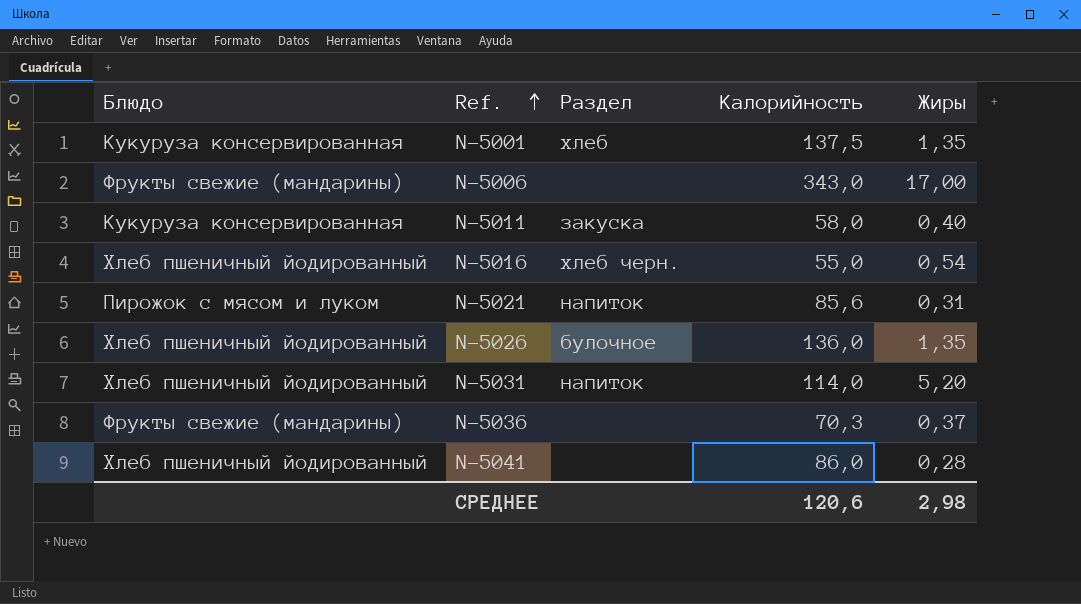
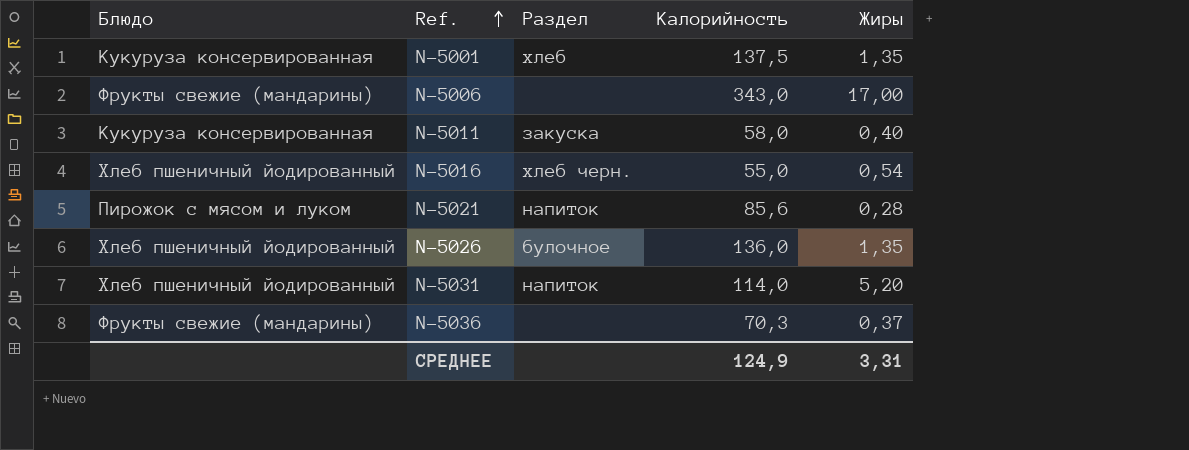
row N-5041: Хлеб пшеничный йодированный | none | 86,0 | 0,28 -> none
N-5021 | Жиры: 0,31 -> 0,28
СРЕДНЕЕ | Калорийность: 120,6 -> 124,9
СРЕДНЕЕ | Жиры: 2,98 -> 3,31

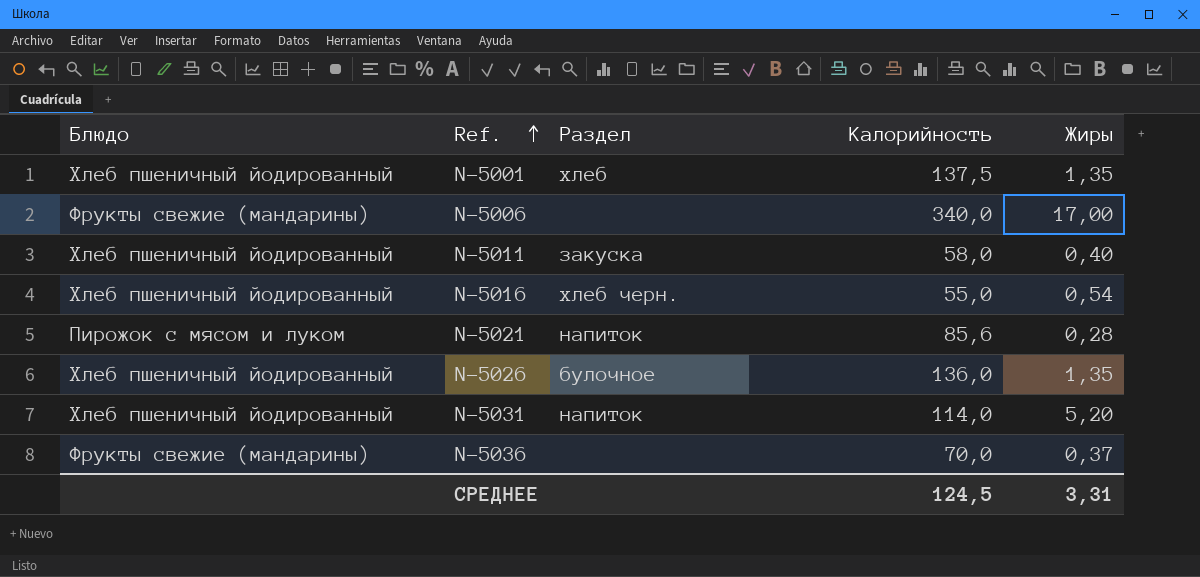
N-5001 | Блюдо: Кукуруза консервированная -> Хлеб пшеничный йодированный
N-5006 | Калорийность: 343,0 -> 340,0
N-5011 | Блюдо: Кукуруза консервированная -> Хлеб пшеничный йодированный
N-5036 | Калорийность: 70,3 -> 70,0
СРЕДНЕЕ | Калорийность: 124,9 -> 124,5

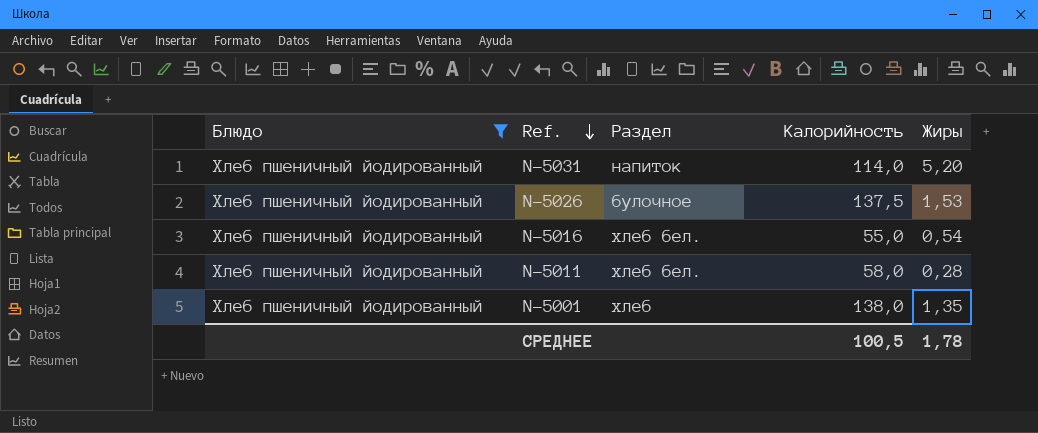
filter: none -> Блюдо = Хлеб пшеничный йодированный
row order: Ref. ascending -> Ref. descending
N-5026 | Калорийность: 136,0 -> 137,5
N-5026 | Жиры: 1,35 -> 1,53
N-5016 | Раздел: хлеб черн. -> хлеб бел.
N-5011 | Раздел: закуска -> хлеб бел.
N-5011 | Жиры: 0,40 -> 0,28
N-5001 | Калорийность: 137,5 -> 138,0
СРЕДНЕЕ | Калорийность: 124,5 -> 100,5
СРЕДНЕЕ | Жиры: 3,31 -> 1,78

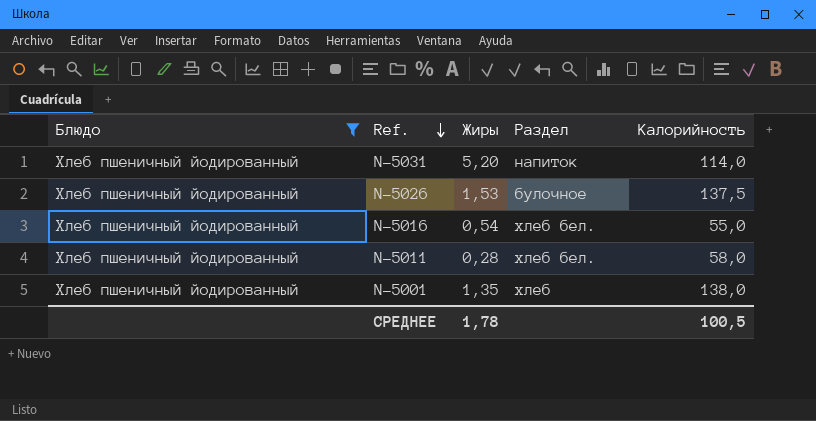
column Жиры | position: 5 -> 3

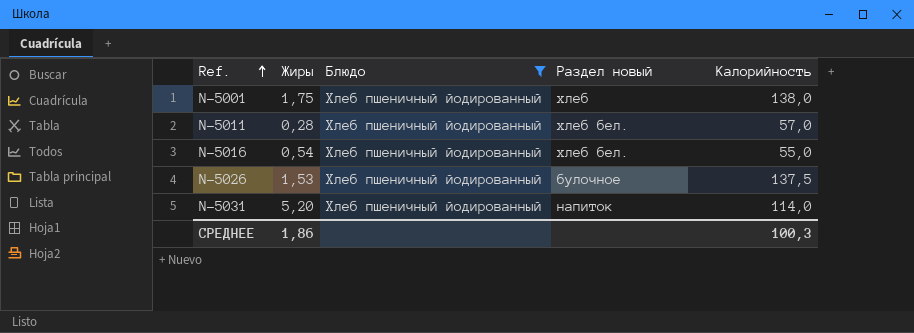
row order: Ref. descending -> Ref. ascending
column Блюдо | position: 1 -> 3
column name: Раздел -> Раздел новый
N-5001 | Жиры: 1,35 -> 1,75
N-5011 | Калорийность: 58,0 -> 57,0
СРЕДНЕЕ | Жиры: 1,78 -> 1,86
СРЕДНЕЕ | Калорийность: 100,5 -> 100,3

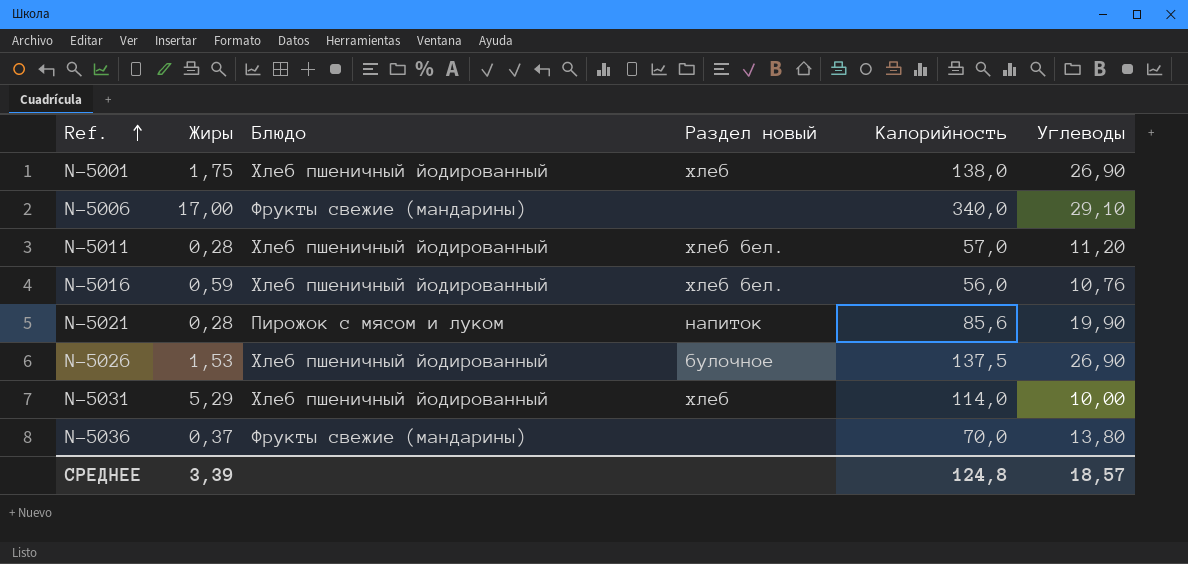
filter: Блюдо = Хлеб пшеничный йодированный -> none
column Углеводы | position: none -> 6
N-5016 | Жиры: 0,54 -> 0,59
N-5016 | Калорийность: 55,0 -> 56,0
N-5031 | Жиры: 5,20 -> 5,29
N-5031 | Раздел новый: напиток -> хлеб
СРЕДНЕЕ | Жиры: 1,86 -> 3,39
СРЕДНЕЕ | Калорийность: 100,3 -> 124,8

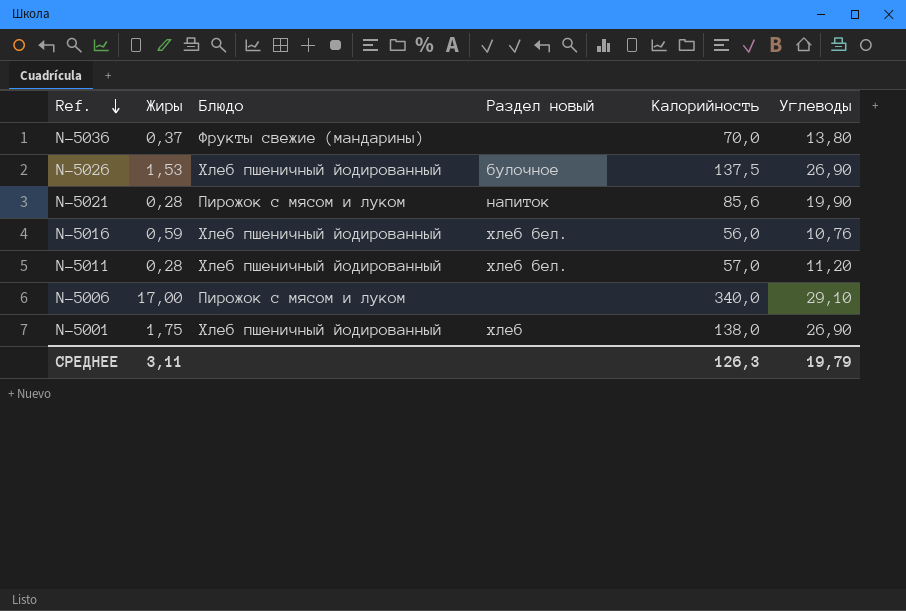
row order: Ref. ascending -> Ref. descending
row N-5031: 5,29 | Хлеб пшеничный йодированный | хлеб | 114,0 | 10,00 -> none
N-5006 | Блюдо: Фрукты свежие (мандарины) -> Пирожок с мясом и луком
СРЕДНЕЕ | Жиры: 3,39 -> 3,11
СРЕДНЕЕ | Калорийность: 124,8 -> 126,3
СРЕДНЕЕ | Углеводы: 18,57 -> 19,79

